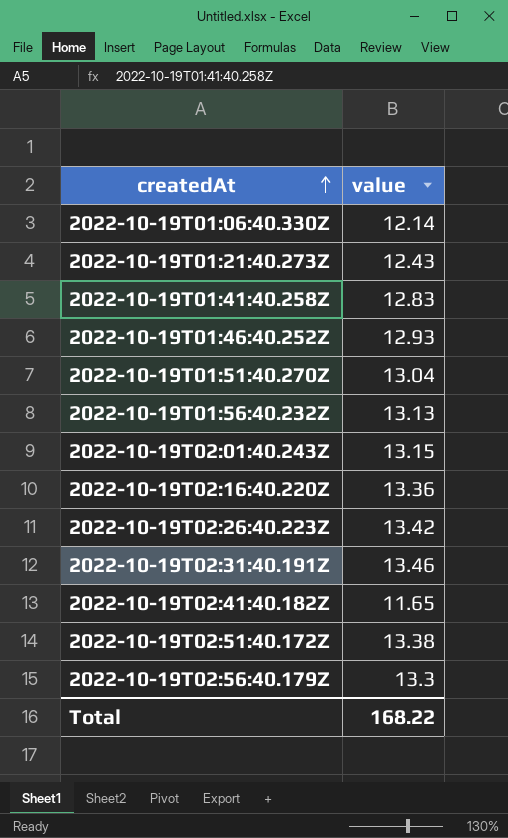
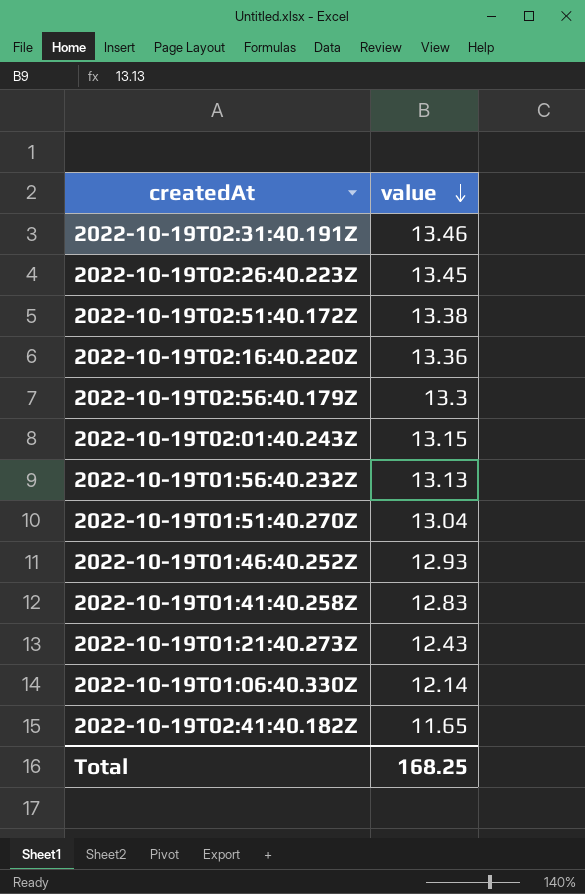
row order: createdAt ascending -> value descending
2022-10-19T02:26:40.223Z | value: 13.42 -> 13.45
Total | value: 168.22 -> 168.25

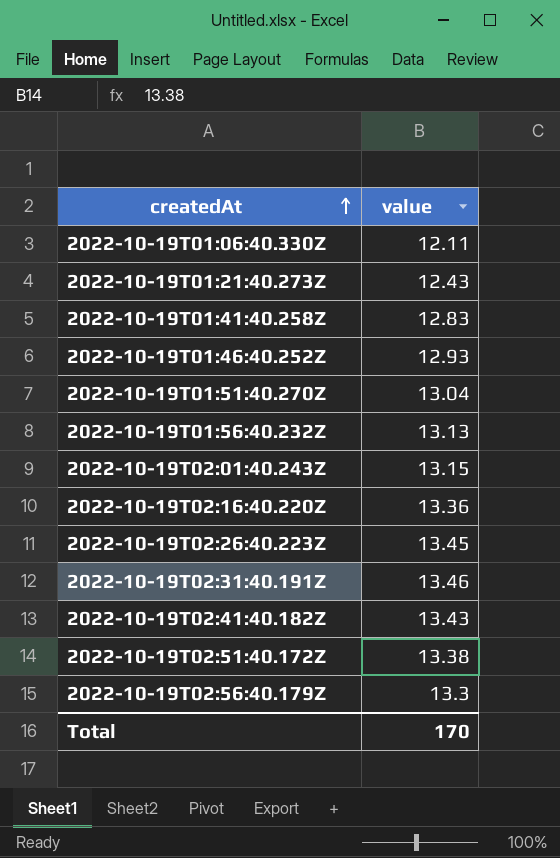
row order: value descending -> createdAt ascending
2022-10-19T01:06:40.330Z | value: 12.14 -> 12.11
2022-10-19T02:41:40.182Z | value: 11.65 -> 13.43
Total | value: 168.25 -> 170

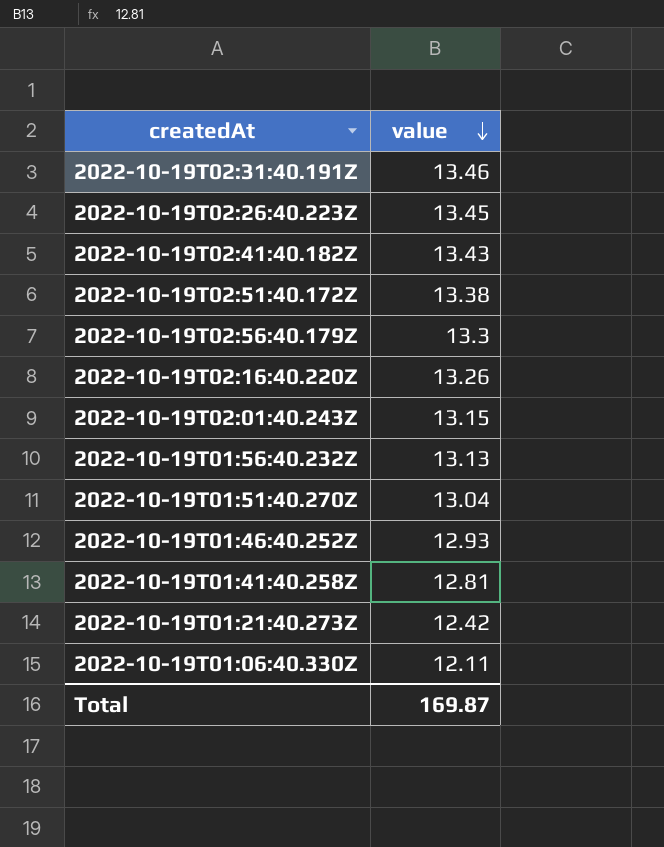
row order: createdAt ascending -> value descending
2022-10-19T02:16:40.220Z | value: 13.36 -> 13.26
2022-10-19T01:41:40.258Z | value: 12.83 -> 12.81
2022-10-19T01:21:40.273Z | value: 12.43 -> 12.42
Total | value: 170 -> 169.87

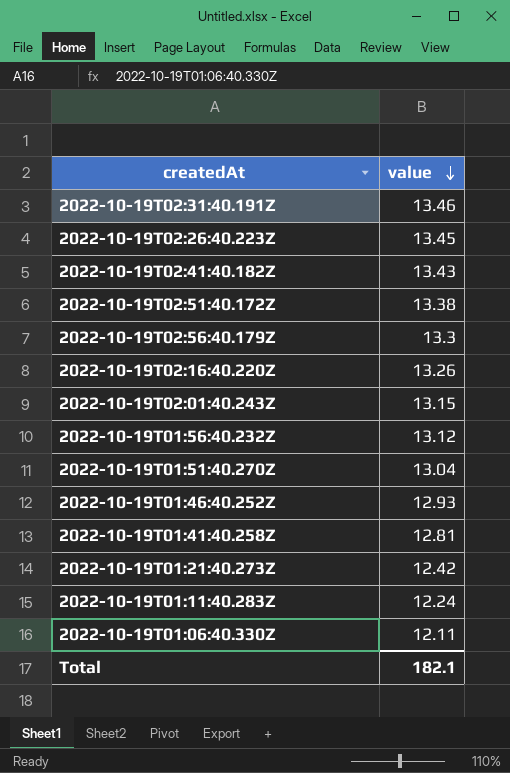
2022-10-19T01:56:40.232Z | value: 13.13 -> 13.12
row 2022-10-19T01:11:40.283Z: none -> 12.24
Total | value: 169.87 -> 182.1

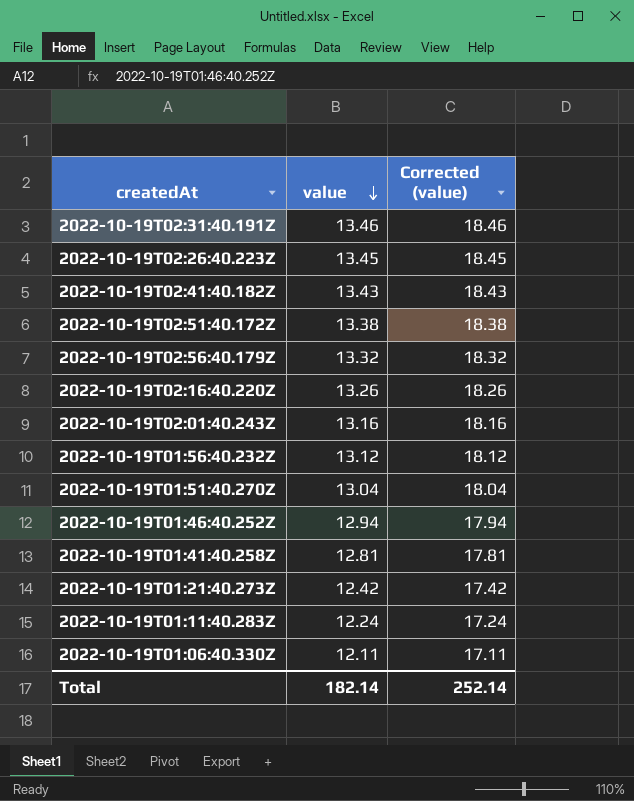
column Corrected (value) | formula: none -> [value] + 5
2022-10-19T02:56:40.179Z | value: 13.3 -> 13.32
2022-10-19T02:01:40.243Z | value: 13.15 -> 13.16
2022-10-19T01:46:40.252Z | value: 12.93 -> 12.94
Total | value: 182.1 -> 182.14

